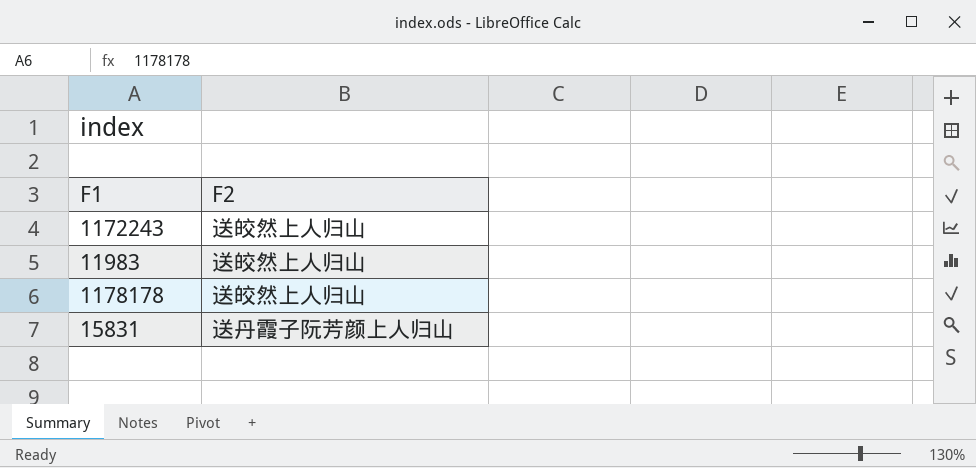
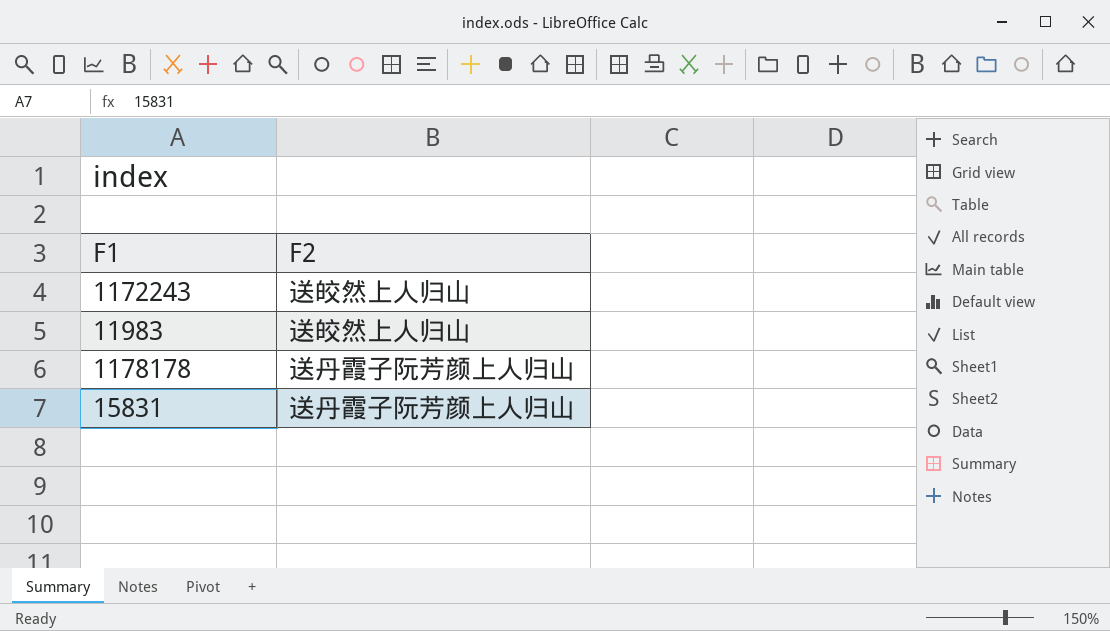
1178178 | F2: 送皎然上人归山 -> 送丹霞子阮芳颜上人归山

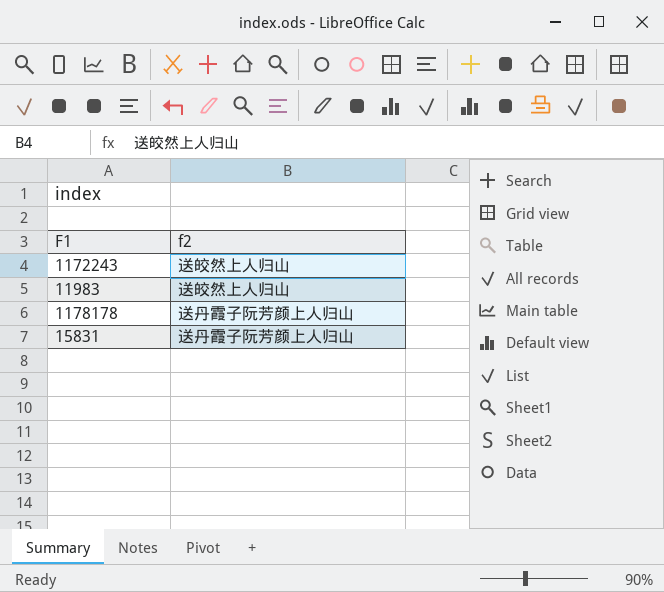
column name: F2 -> f2

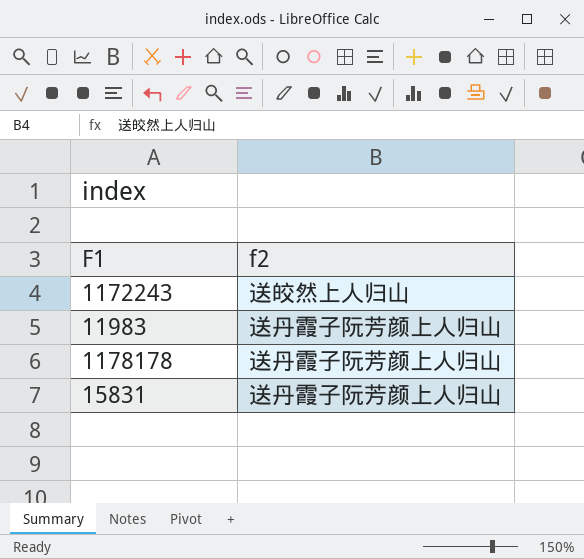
11983 | f2: 送皎然上人归山 -> 送丹霞子阮芳颜上人归山

